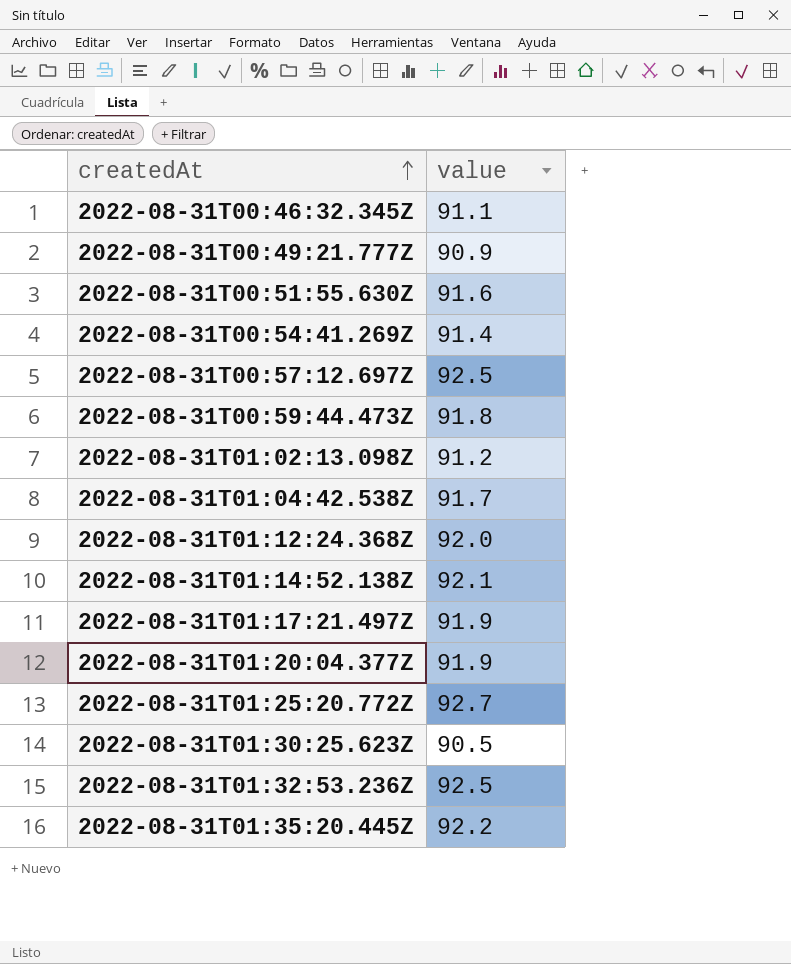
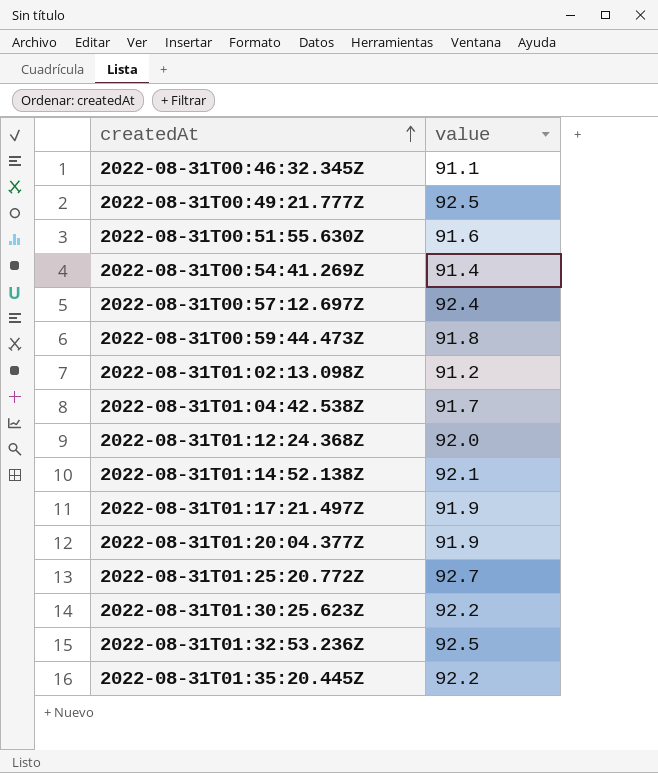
2022-08-31T00:49:21.777Z | value: 90.9 -> 92.5
2022-08-31T00:57:12.697Z | value: 92.5 -> 92.4
2022-08-31T01:30:25.623Z | value: 90.5 -> 92.2

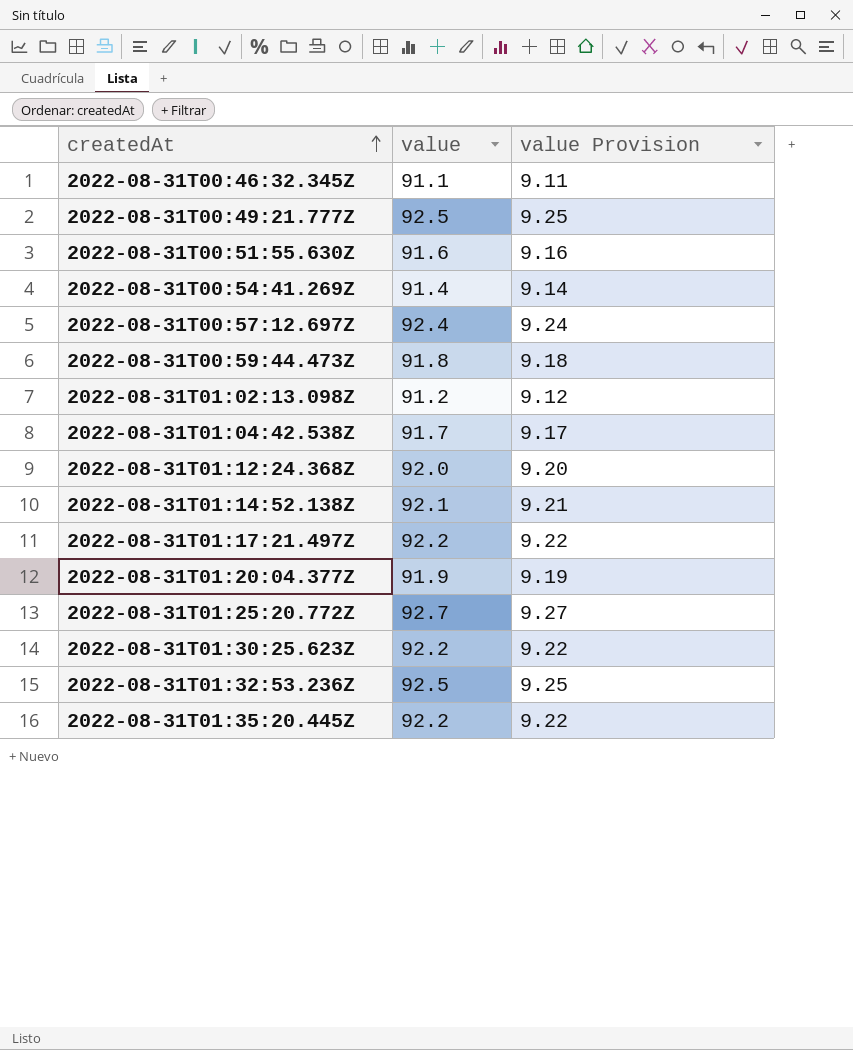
column value Provision | formula: none -> [value] * 0.1
2022-08-31T01:17:21.497Z | value: 91.9 -> 92.2

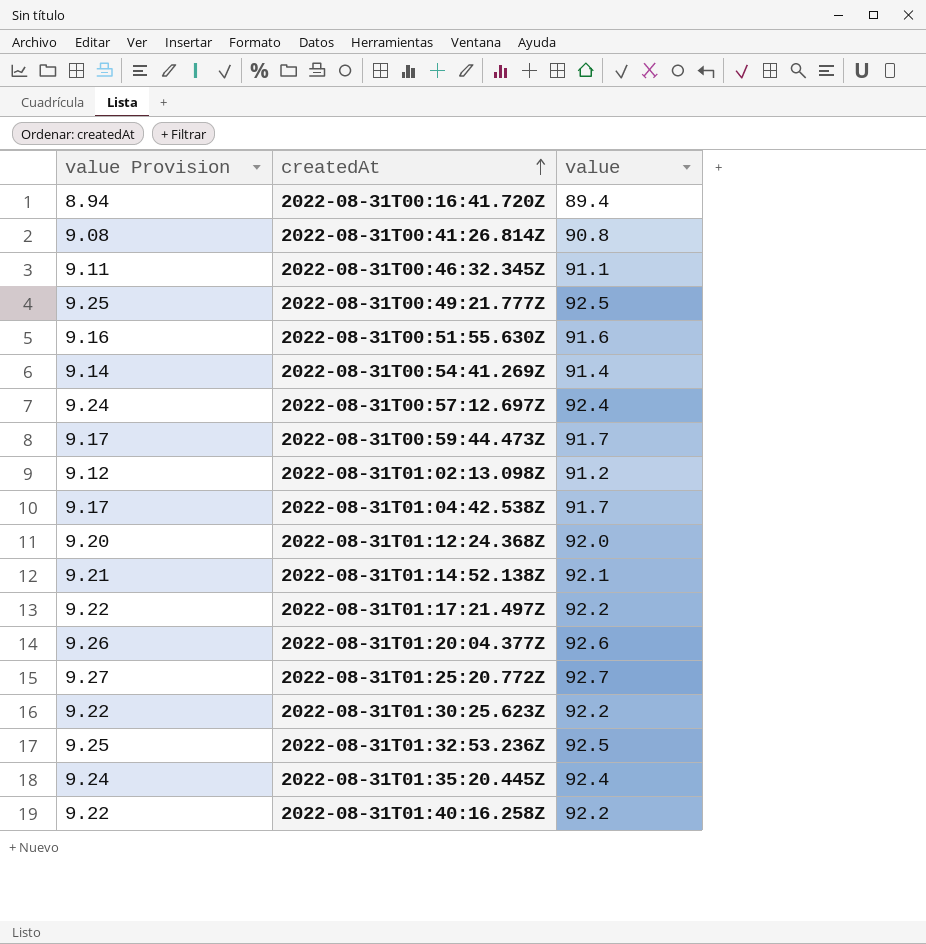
column value Provision | position: 3 -> 1
row 2022-08-31T00:16:41.720Z: none -> 8.94 | 89.4
row 2022-08-31T00:41:26.814Z: none -> 9.08 | 90.8
2022-08-31T00:59:44.473Z | value Provision: 9.18 -> 9.17
2022-08-31T00:59:44.473Z | value: 91.8 -> 91.7
2022-08-31T01:20:04.377Z | value Provision: 9.19 -> 9.26
2022-08-31T01:20:04.377Z | value: 91.9 -> 92.6
2022-08-31T01:35:20.445Z | value Provision: 9.22 -> 9.24
2022-08-31T01:35:20.445Z | value: 92.2 -> 92.4
row 2022-08-31T01:40:16.258Z: none -> 9.22 | 92.2

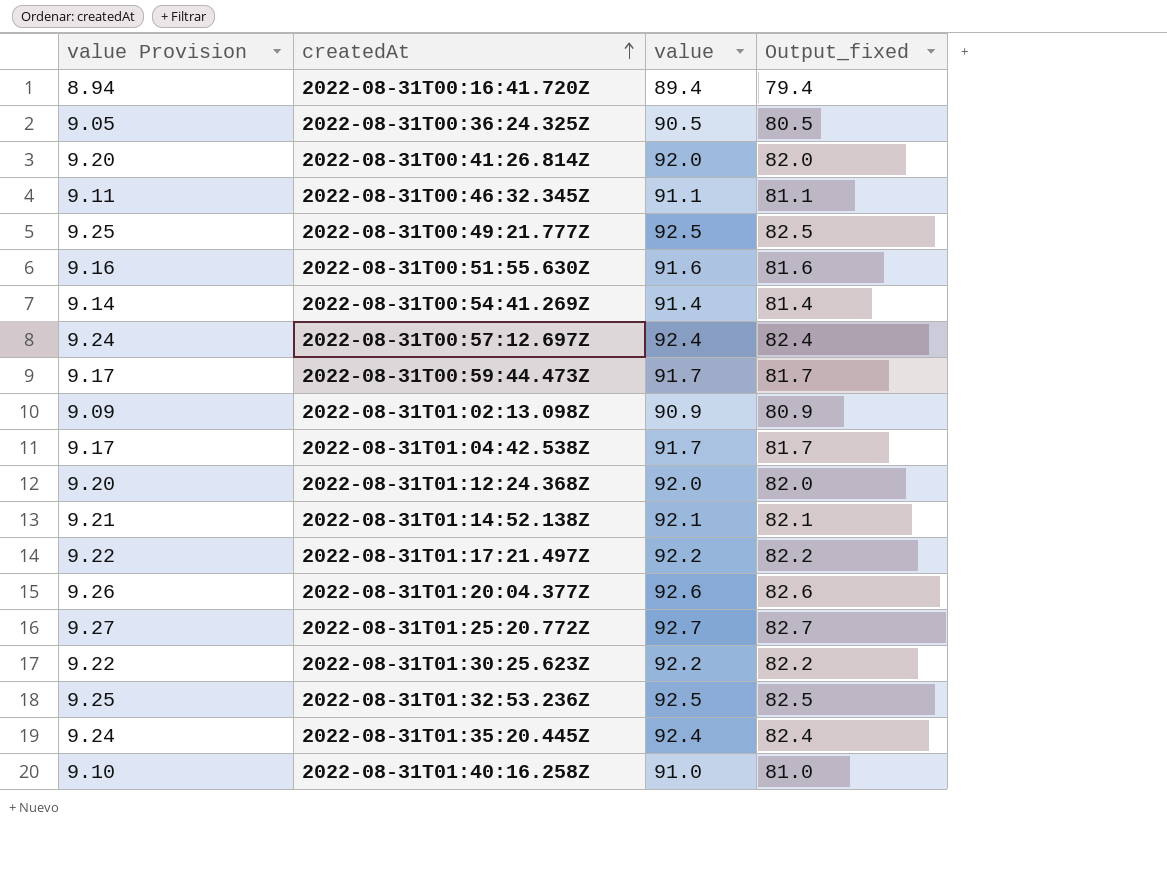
column Output_fixed | formula: none -> [value] - 10
row 2022-08-31T00:36:24.325Z: none -> 9.05 | 90.5 | 80.5
2022-08-31T00:41:26.814Z | value Provision: 9.08 -> 9.20
2022-08-31T00:41:26.814Z | value: 90.8 -> 92.0
2022-08-31T01:02:13.098Z | value Provision: 9.12 -> 9.09
2022-08-31T01:02:13.098Z | value: 91.2 -> 90.9
2022-08-31T01:40:16.258Z | value Provision: 9.22 -> 9.10
2022-08-31T01:40:16.258Z | value: 92.2 -> 91.0

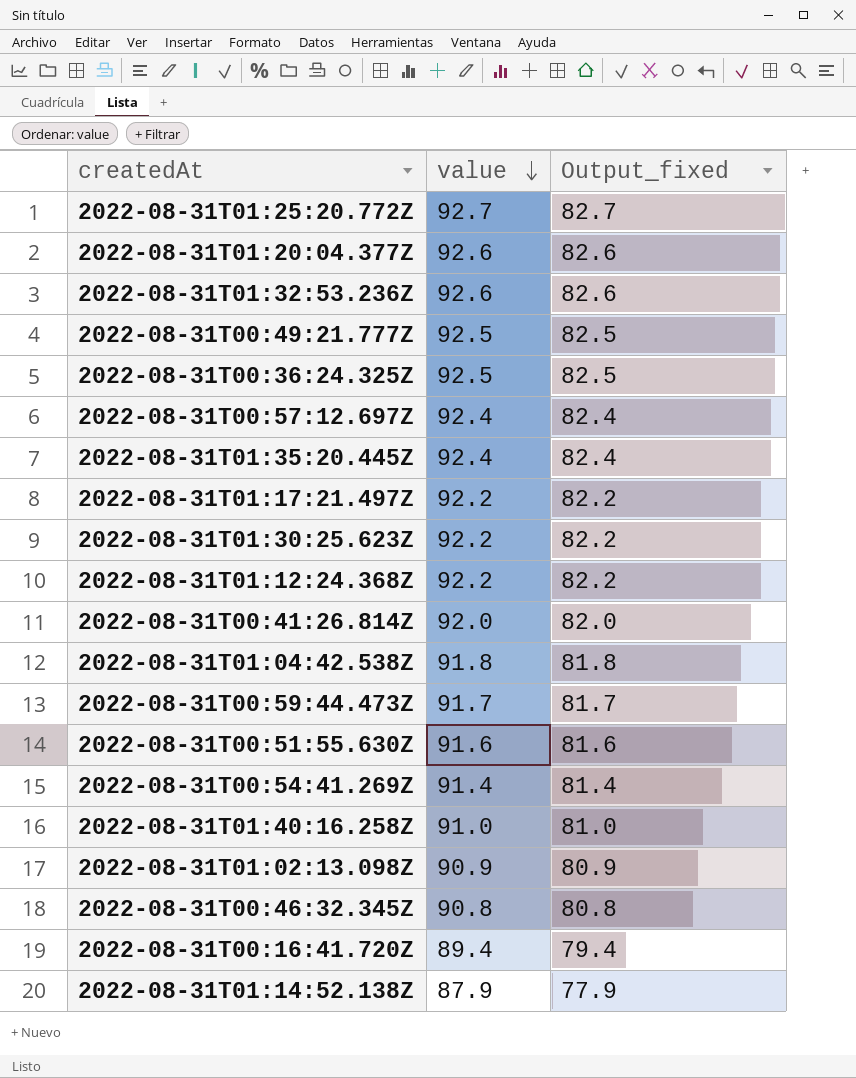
row order: createdAt ascending -> value descending
column value Provision | formula: [value] * 0.1 -> none
2022-08-31T01:32:53.236Z | value: 92.5 -> 92.6
2022-08-31T01:32:53.236Z | Output_fixed: 82.5 -> 82.6
2022-08-31T00:36:24.325Z | value: 90.5 -> 92.5
2022-08-31T00:36:24.325Z | Output_fixed: 80.5 -> 82.5
2022-08-31T01:12:24.368Z | value: 92.0 -> 92.2
2022-08-31T01:12:24.368Z | Output_fixed: 82.0 -> 82.2
2022-08-31T01:04:42.538Z | value: 91.7 -> 91.8
2022-08-31T01:04:42.538Z | Output_fixed: 81.7 -> 81.8
2022-08-31T00:46:32.345Z | value: 91.1 -> 90.8
2022-08-31T00:46:32.345Z | Output_fixed: 81.1 -> 80.8
2022-08-31T01:14:52.138Z | value: 92.1 -> 87.9
2022-08-31T01:14:52.138Z | Output_fixed: 82.1 -> 77.9

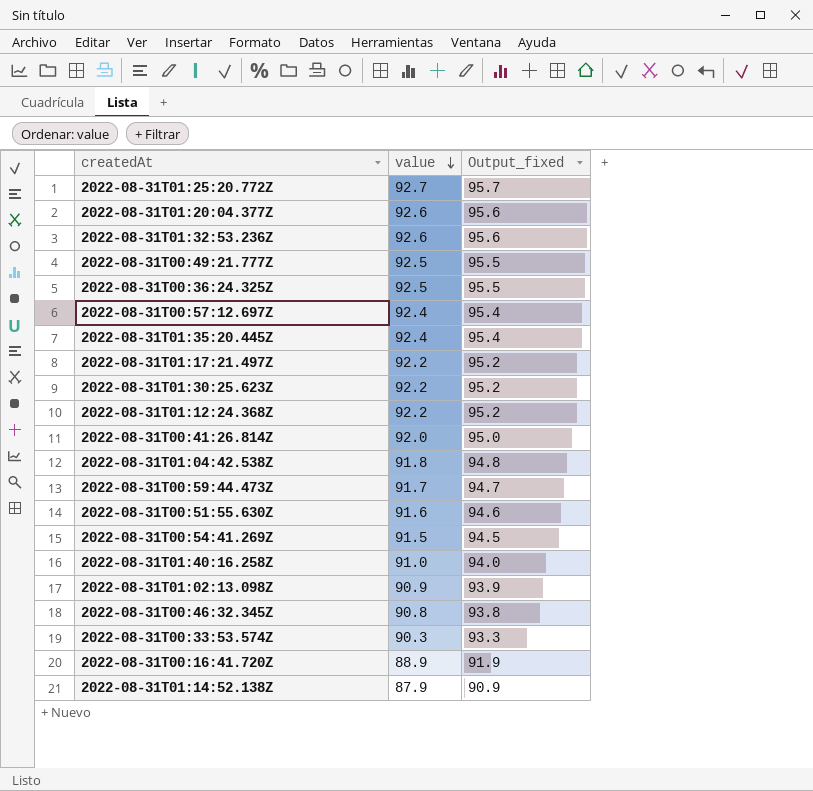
column Output_fixed | formula: [value] - 10 -> [value] + 3
2022-08-31T00:54:41.269Z | value: 91.4 -> 91.5
row 2022-08-31T00:33:53.574Z: none -> 90.3 | 93.3
2022-08-31T00:16:41.720Z | value: 89.4 -> 88.9

